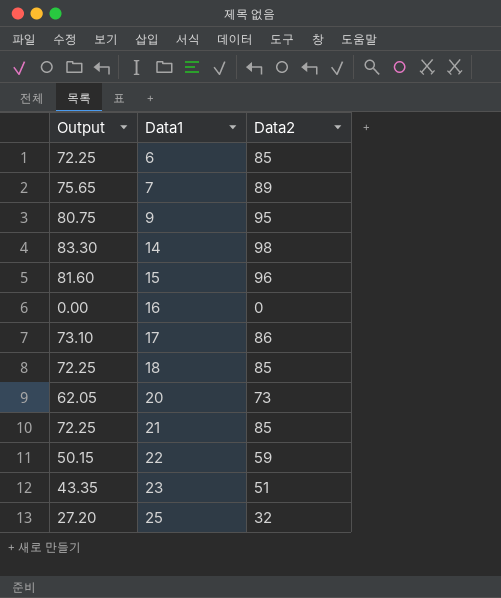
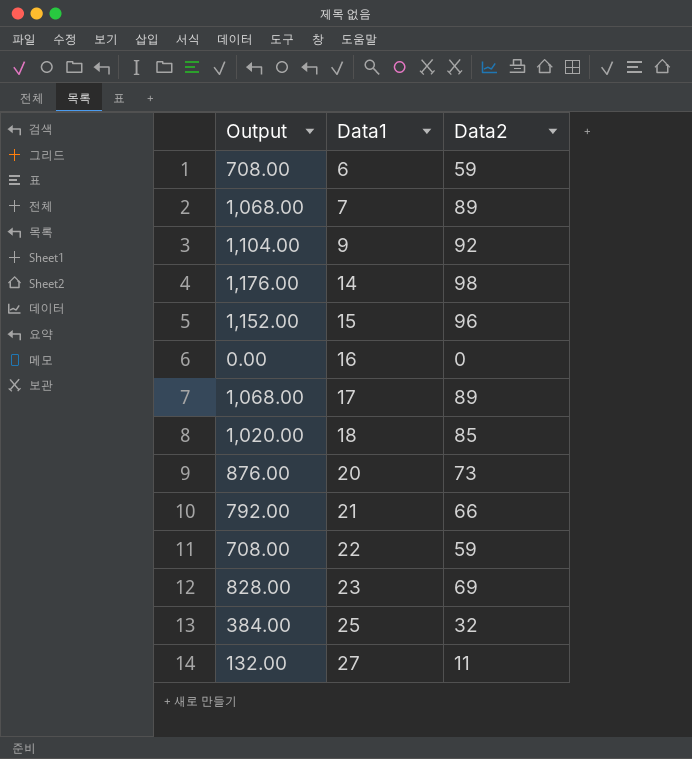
column Output | formula: [Data2] * 0.85 -> [Data2] * 12
6 | Data2: 85 -> 59
9 | Data2: 95 -> 92
17 | Data2: 86 -> 89
21 | Data2: 85 -> 66
23 | Data2: 51 -> 69
row 27: none -> 132.00 | 11

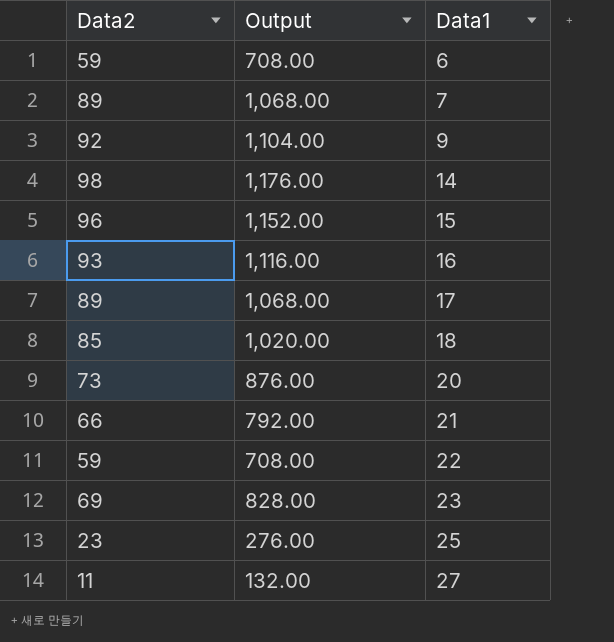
column Data2 | position: 3 -> 1
16 | Data2: 0 -> 93
16 | Output: 0.00 -> 1,116.00
25 | Data2: 32 -> 23
25 | Output: 384.00 -> 276.00

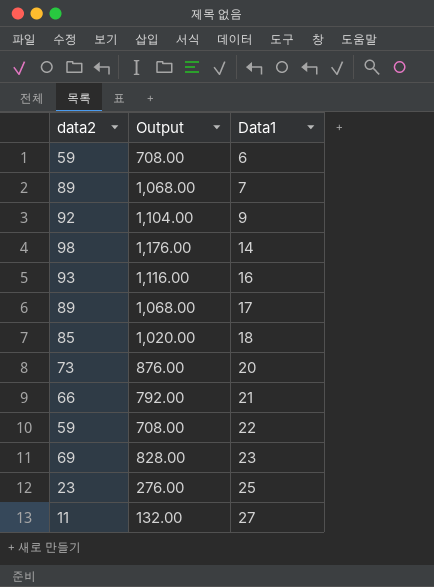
column name: Data2 -> data2
row 15: 96 | 1,152.00 -> none

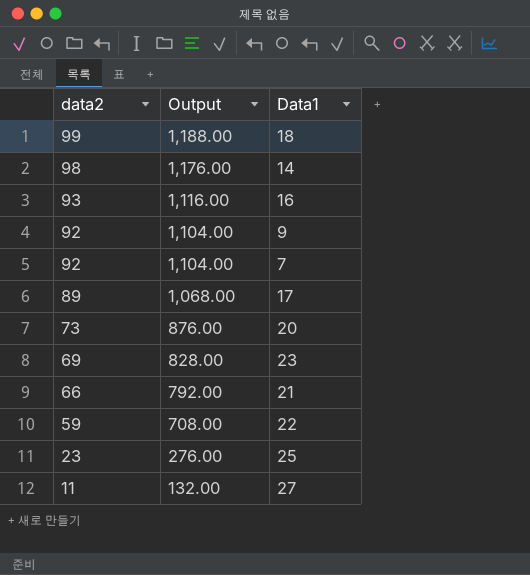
row order: Data1 ascending -> data2 descending
row 6: 59 | 708.00 -> none
18 | data2: 85 -> 99
18 | Output: 1,020.00 -> 1,188.00
7 | data2: 89 -> 92
7 | Output: 1,068.00 -> 1,104.00

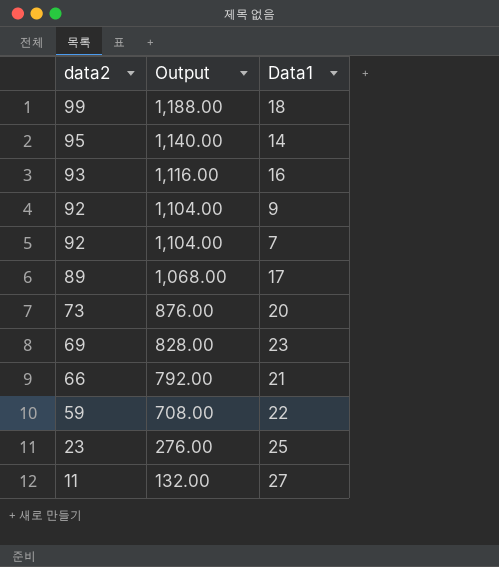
14 | data2: 98 -> 95
14 | Output: 1,176.00 -> 1,140.00

